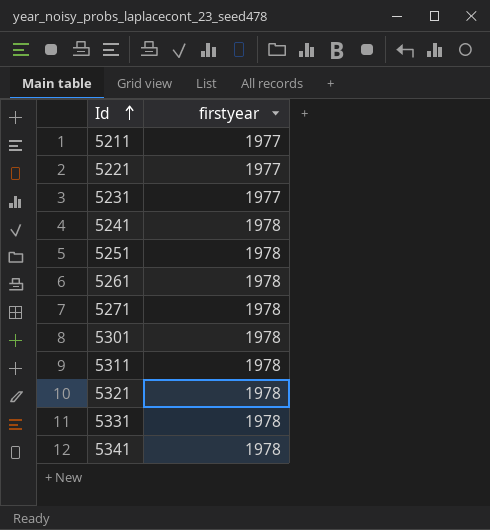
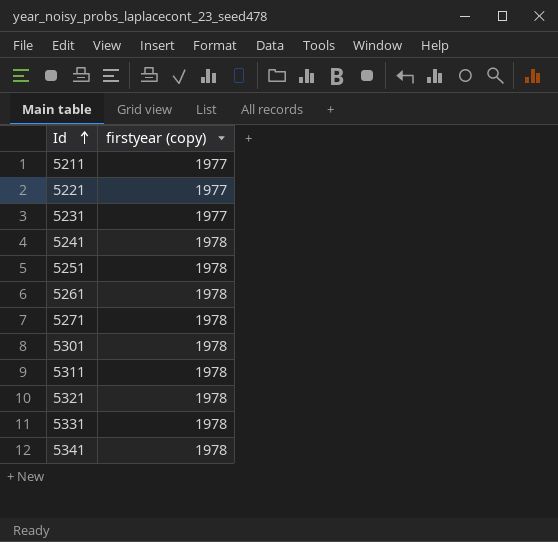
column name: firstyear -> firstyear (copy)

